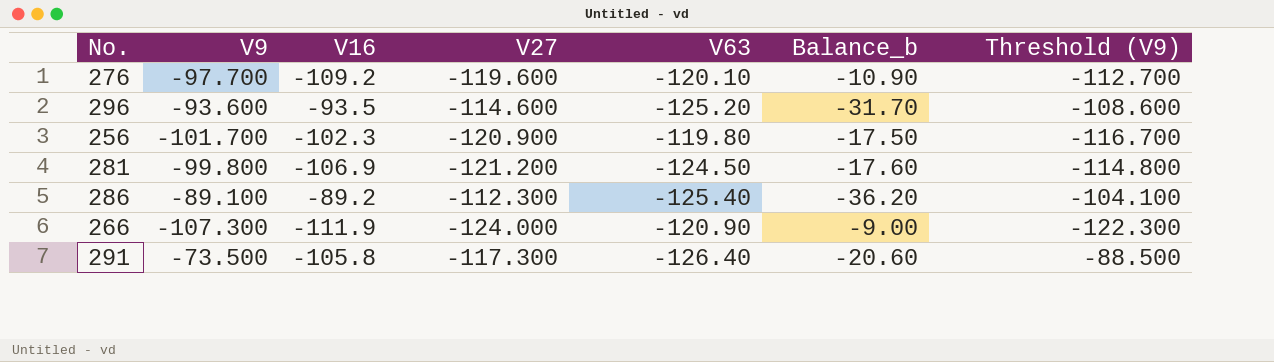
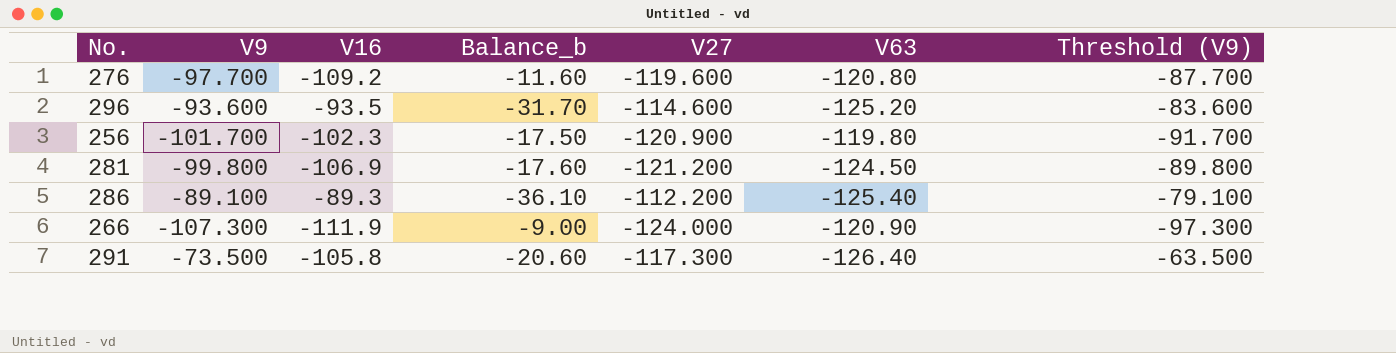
column Balance_b | position: 6 -> 4
column Threshold (V9) | formula: [V9] - 15 -> [V9] + 10
276 | Balance_b: -10.90 -> -11.60
276 | V63: -120.10 -> -120.80
286 | V16: -89.2 -> -89.3
286 | Balance_b: -36.20 -> -36.10
286 | V27: -112.300 -> -112.200

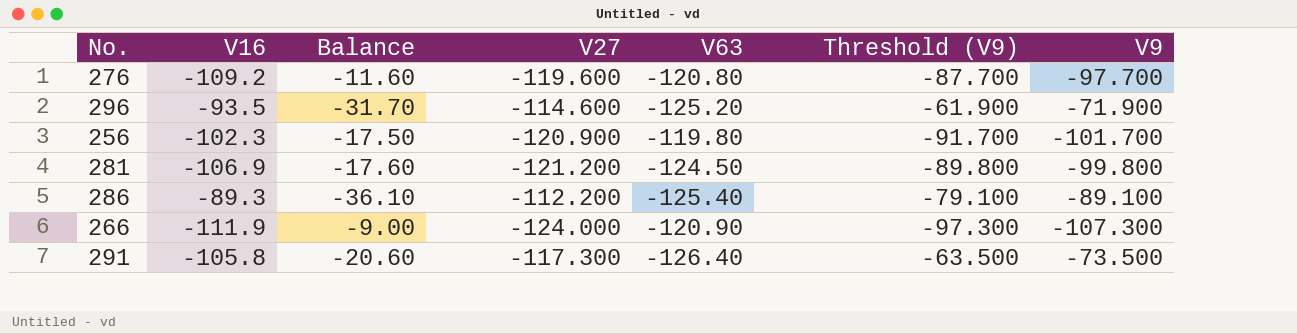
column name: Balance_b -> Balance
column V9 | position: 2 -> 7
296 | Threshold (V9): -83.600 -> -61.900
296 | V9: -93.600 -> -71.900

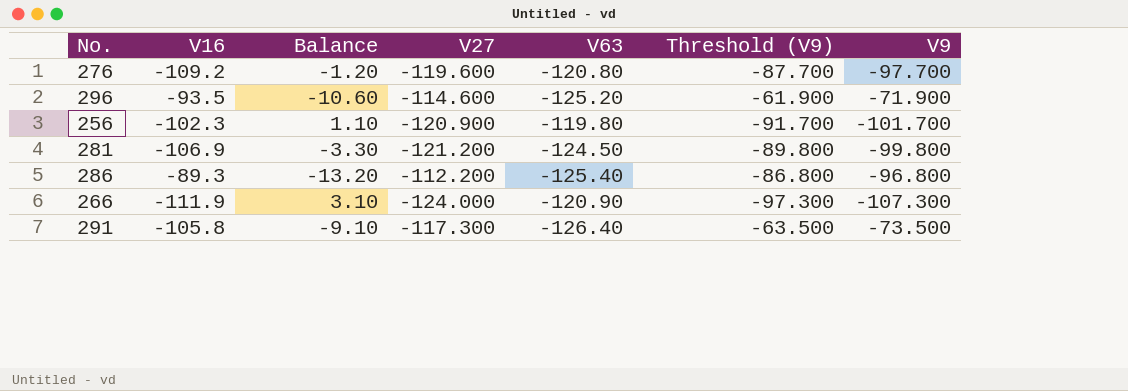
column Balance | formula: [V63] - [V16] -> [V63] - [V27]
286 | Threshold (V9): -79.100 -> -86.800
286 | V9: -89.100 -> -96.800

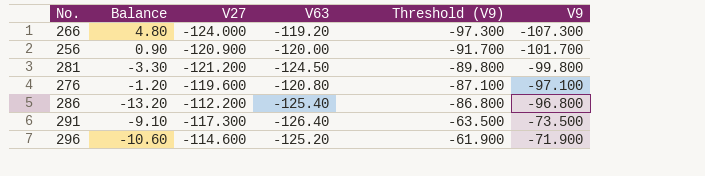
row order: none -> Threshold (V9) ascending
column V16 | position: 2 -> none
266 | Balance: 3.10 -> 4.80
266 | V63: -120.90 -> -119.20
256 | Balance: 1.10 -> 0.90
256 | V63: -119.80 -> -120.00
276 | Threshold (V9): -87.700 -> -87.100
276 | V9: -97.700 -> -97.100

